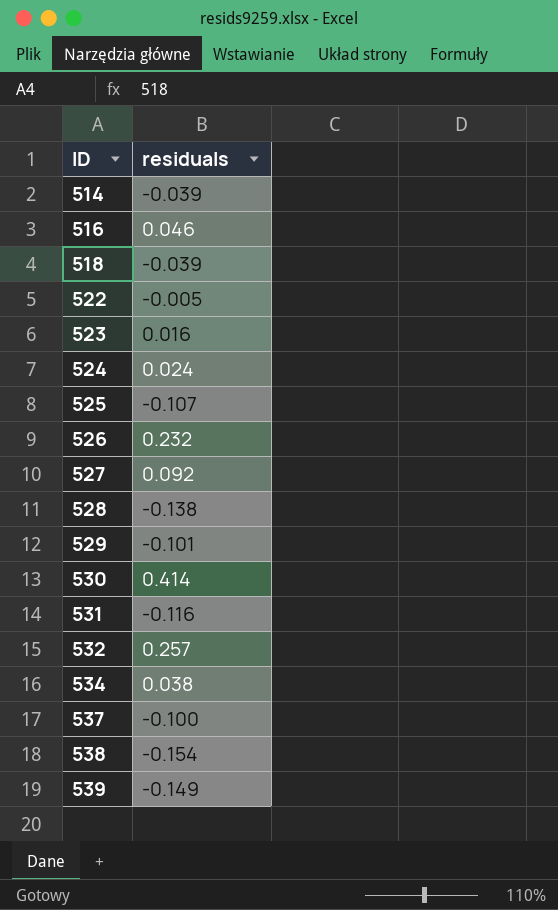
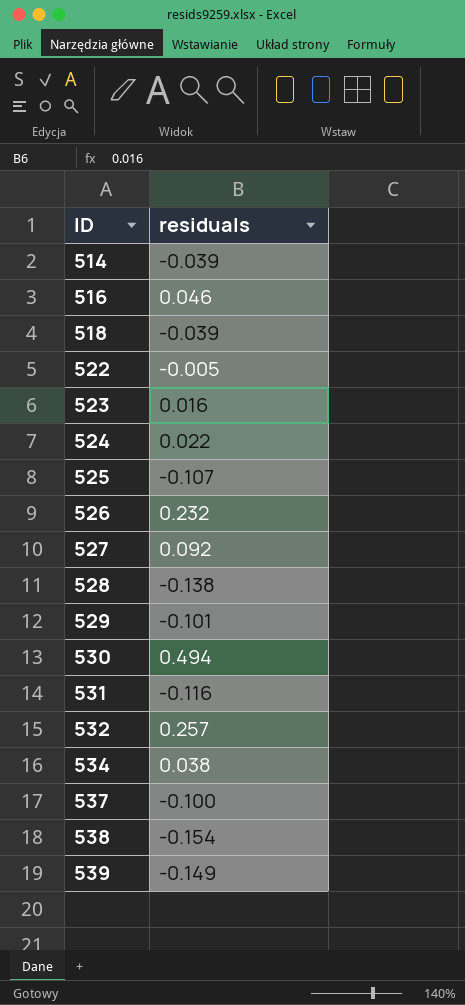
524 | residuals: 0.024 -> 0.022
530 | residuals: 0.414 -> 0.494

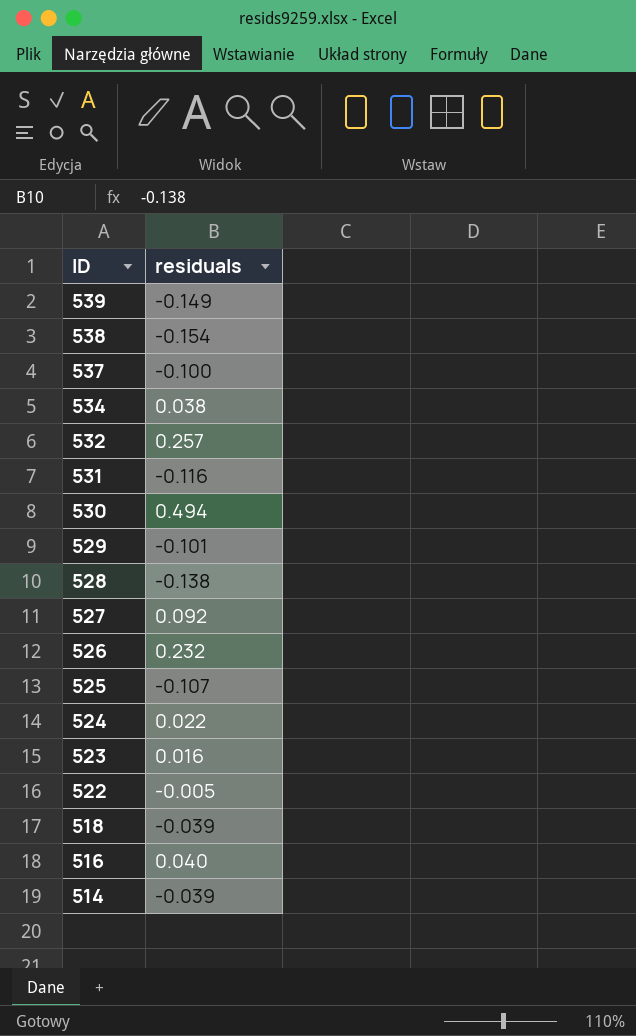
row order: ID ascending -> ID descending
516 | residuals: 0.046 -> 0.040

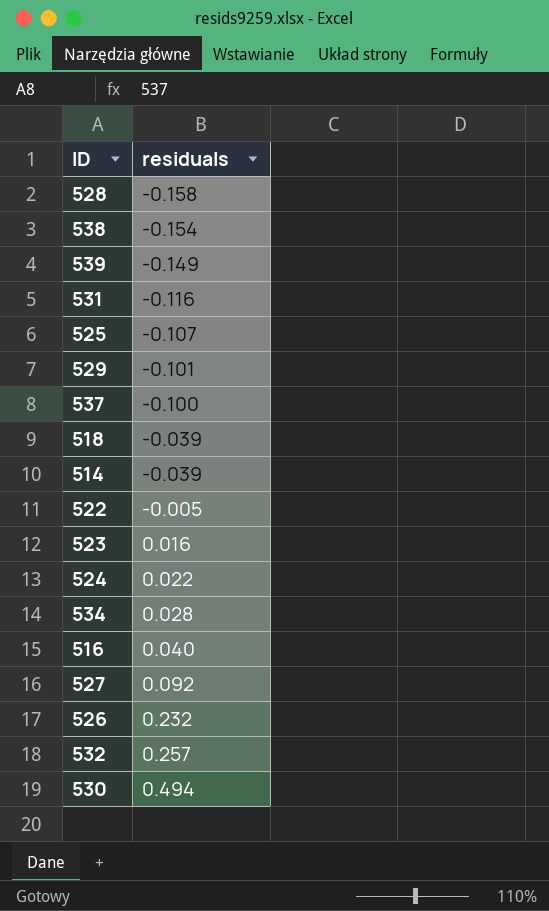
row order: ID descending -> residuals ascending
528 | residuals: -0.138 -> -0.158
534 | residuals: 0.038 -> 0.028

